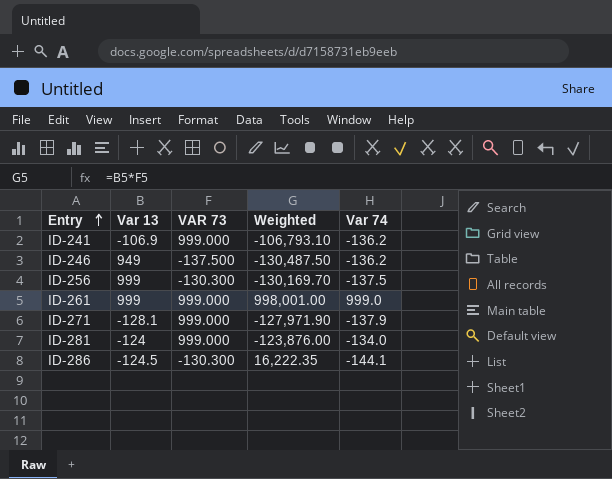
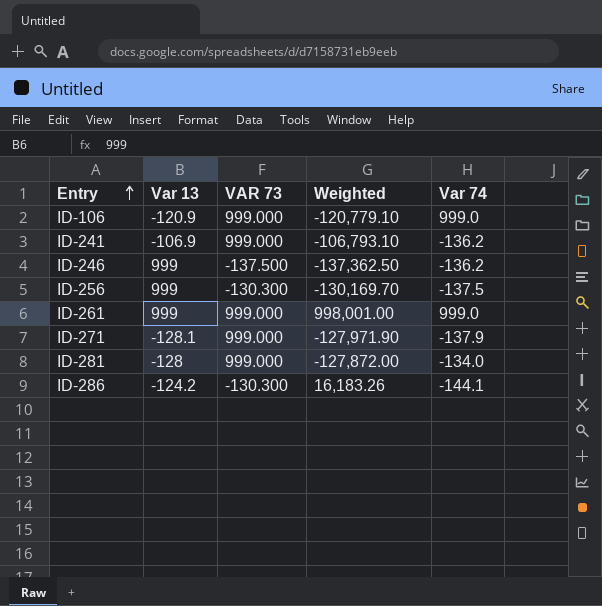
row ID-106: none -> -120.9 | 999.000 | -120,779.10 | 999.0
ID-246 | Var 13: 949 -> 999
ID-246 | Weighted: -130,487.50 -> -137,362.50
ID-281 | Var 13: -124 -> -128
ID-281 | Weighted: -123,876.00 -> -127,872.00
ID-286 | Var 13: -124.5 -> -124.2
ID-286 | Weighted: 16,222.35 -> 16,183.26

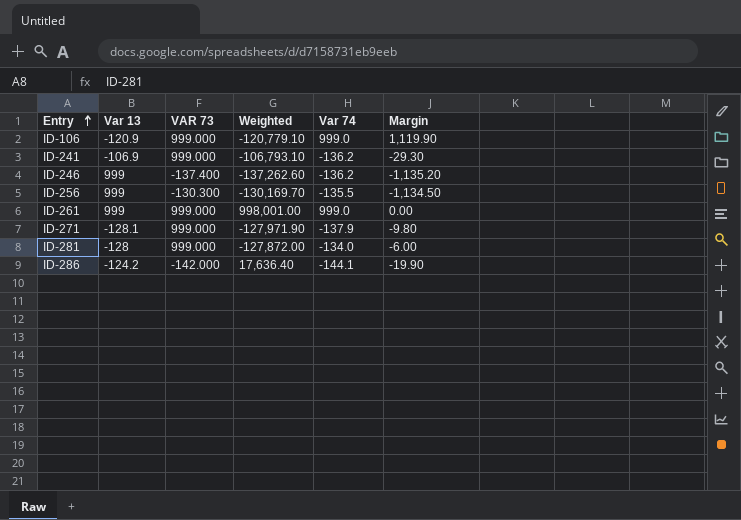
column Margin | formula: none -> [Var 74] - [Var 13]
ID-246 | VAR 73: -137.500 -> -137.400
ID-246 | Weighted: -137,362.50 -> -137,262.60
ID-256 | Var 74: -137.5 -> -135.5
ID-286 | VAR 73: -130.300 -> -142.000
ID-286 | Weighted: 16,183.26 -> 17,636.40

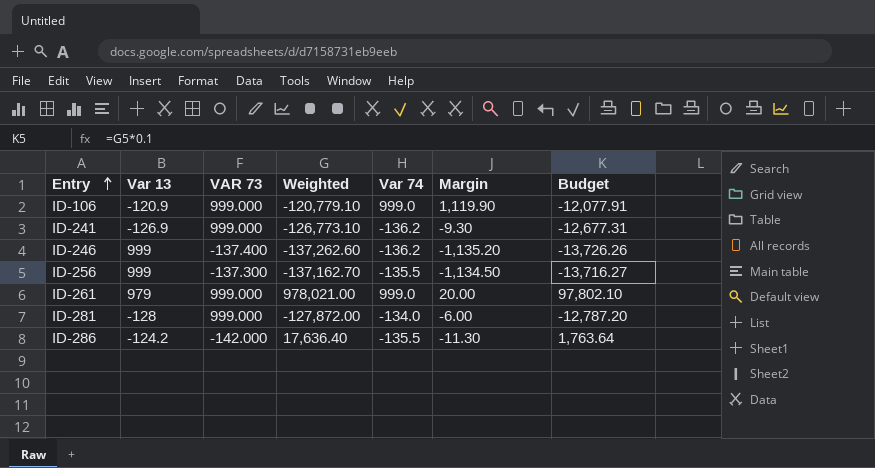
column Budget | formula: none -> [Weighted] * 0.1
row ID-271: -128.1 | 999.000 | -127,971.90 | -137.9 | -9.80 -> none
ID-241 | Var 13: -106.9 -> -126.9
ID-241 | Weighted: -106,793.10 -> -126,773.10
ID-241 | Margin: -29.30 -> -9.30
ID-256 | VAR 73: -130.300 -> -137.300
ID-256 | Weighted: -130,169.70 -> -137,162.70
ID-261 | Var 13: 999 -> 979
ID-261 | Weighted: 998,001.00 -> 978,021.00
ID-261 | Margin: 0.00 -> 20.00
ID-286 | Var 74: -144.1 -> -135.5
ID-286 | Margin: -19.90 -> -11.30

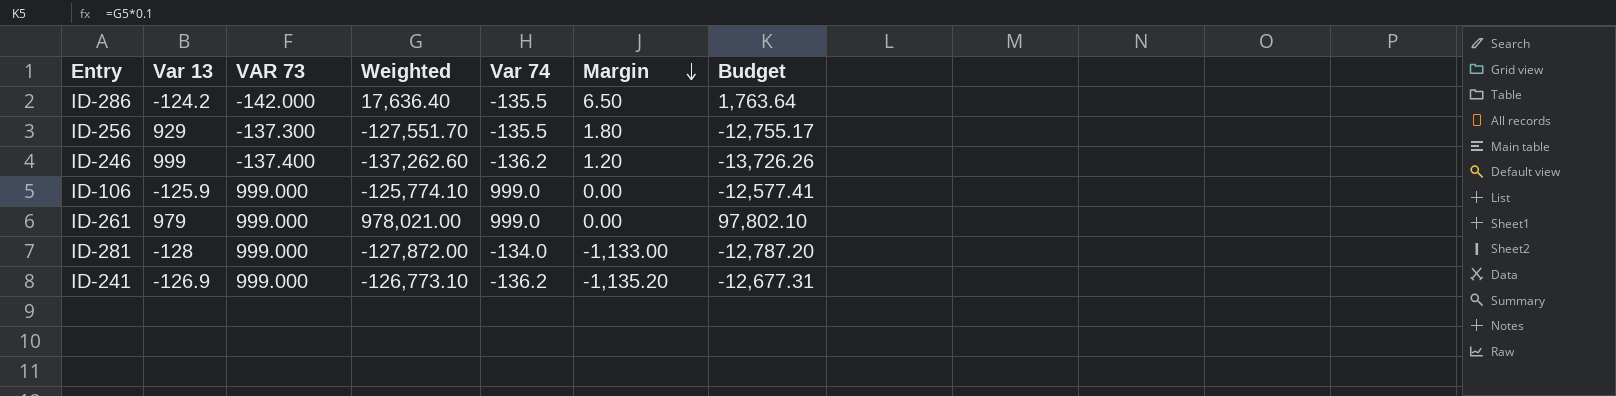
row order: Entry ascending -> Margin descending
column Margin | formula: [Var 74] - [Var 13] -> [Var 74] - [VAR 73]
ID-256 | Var 13: 999 -> 929
ID-256 | Weighted: -137,162.70 -> -127,551.70
ID-256 | Budget: -13,716.27 -> -12,755.17
ID-106 | Var 13: -120.9 -> -125.9
ID-106 | Weighted: -120,779.10 -> -125,774.10
ID-106 | Budget: -12,077.91 -> -12,577.41

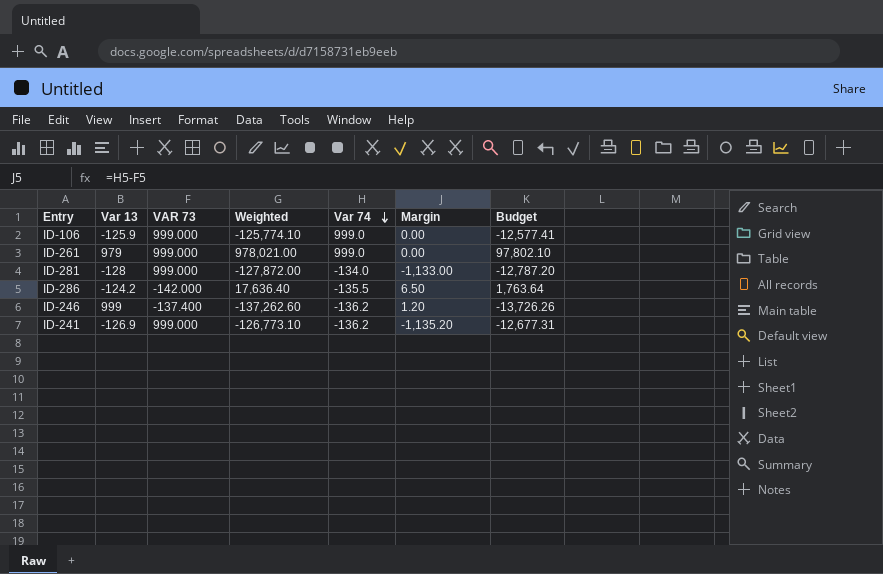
row order: Margin descending -> Var 74 descending
row ID-256: 929 | -137.300 | -127,551.70 | -135.5 | 1.80 | -12,755.17 -> none

